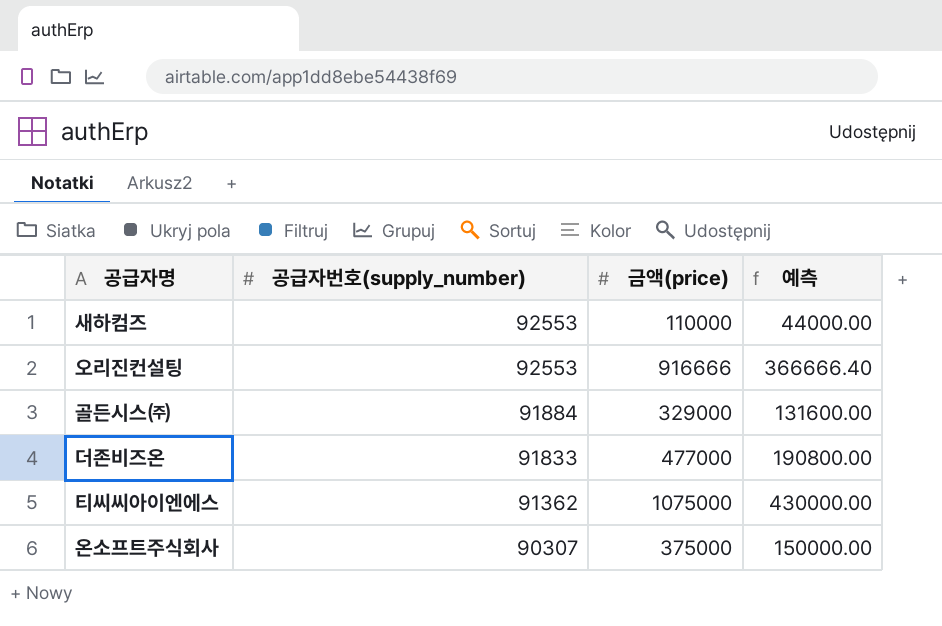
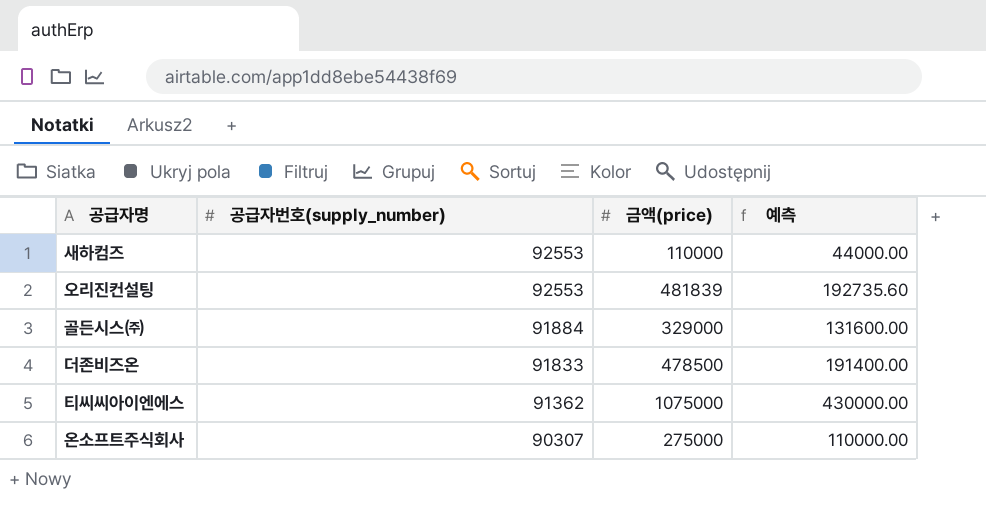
오리진컨설팅 | 금액(price): 916666 -> 481839
오리진컨설팅 | 예측: 366666.40 -> 192735.60
더존비즈온 | 금액(price): 477000 -> 478500
더존비즈온 | 예측: 190800.00 -> 191400.00
온소프트주식회사 | 금액(price): 375000 -> 275000
온소프트주식회사 | 예측: 150000.00 -> 110000.00

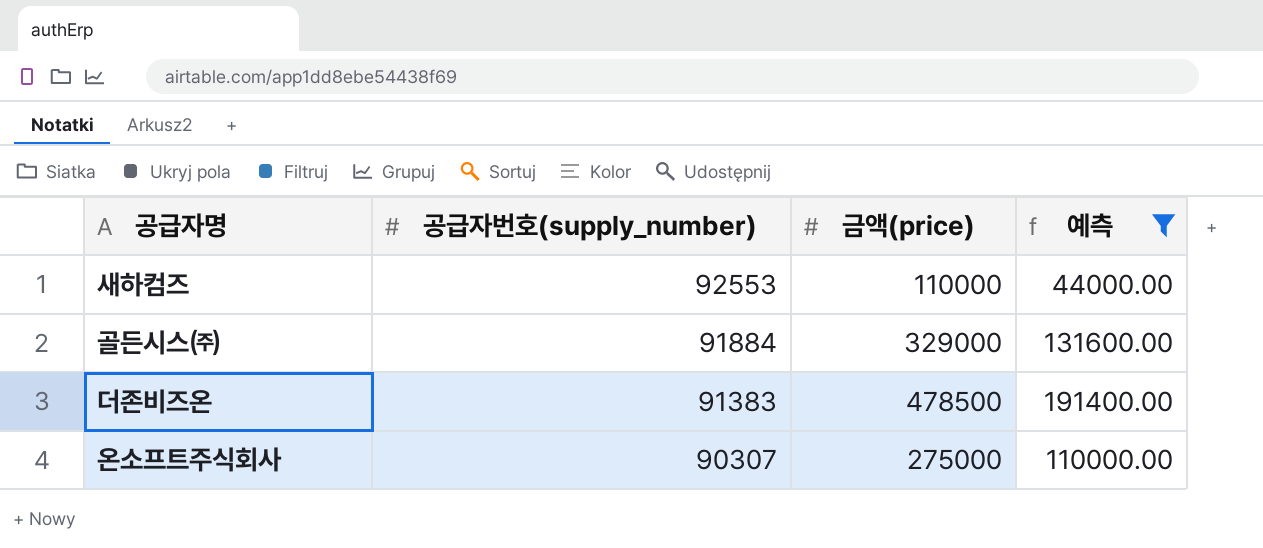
filter: none -> 예측 <= 191400.00
더존비즈온 | 공급자번호(supply_number): 91833 -> 91383

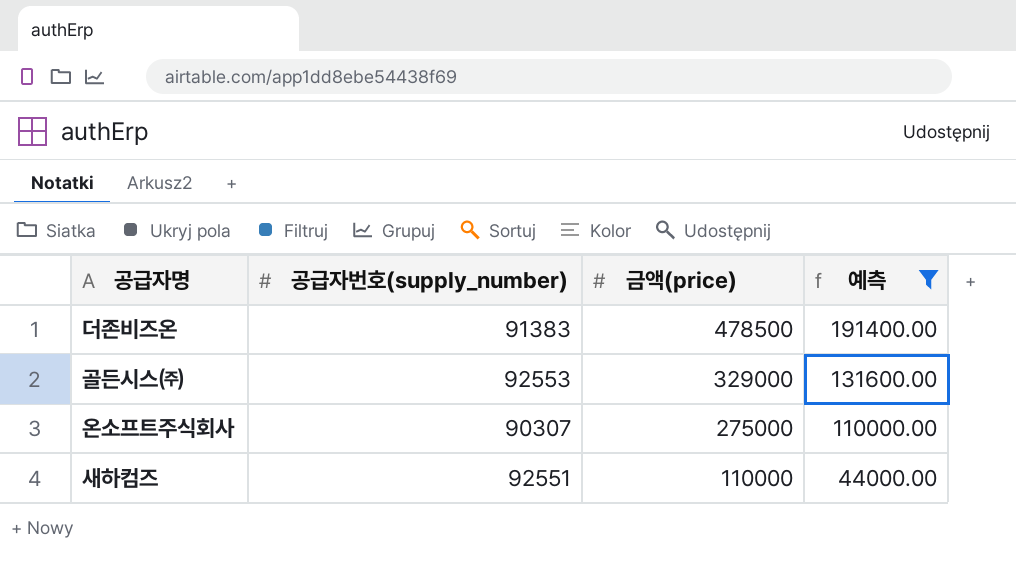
row order: 공급자번호(supply_number) descending -> 금액(price) descending
골든시스㈜ | 공급자번호(supply_number): 91884 -> 92553
새하컴즈 | 공급자번호(supply_number): 92553 -> 92551

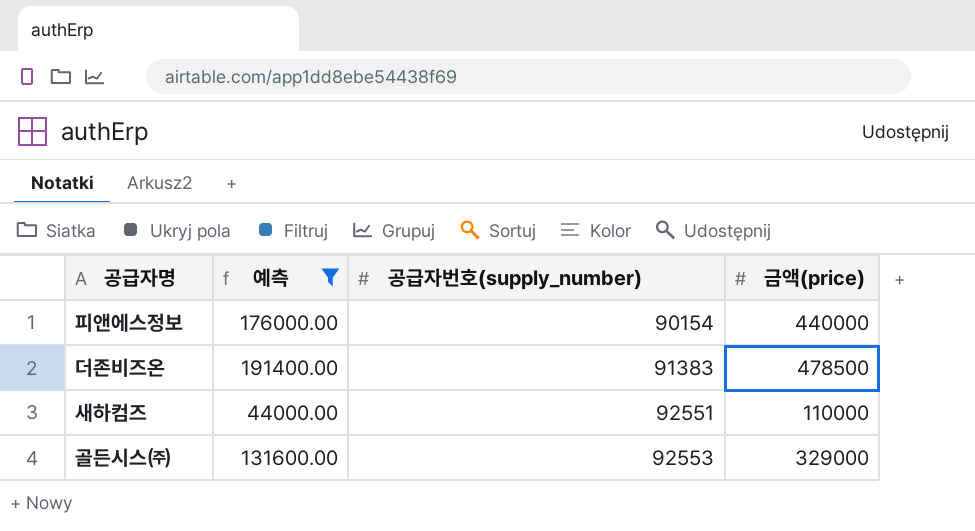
row order: 금액(price) descending -> 공급자번호(supply_number) ascending
column 예측 | position: 4 -> 2
row 온소프트주식회사: 90307 | 275000 | 110000.00 -> none
row 피앤에스정보: none -> 176000.00 | 90154 | 440000

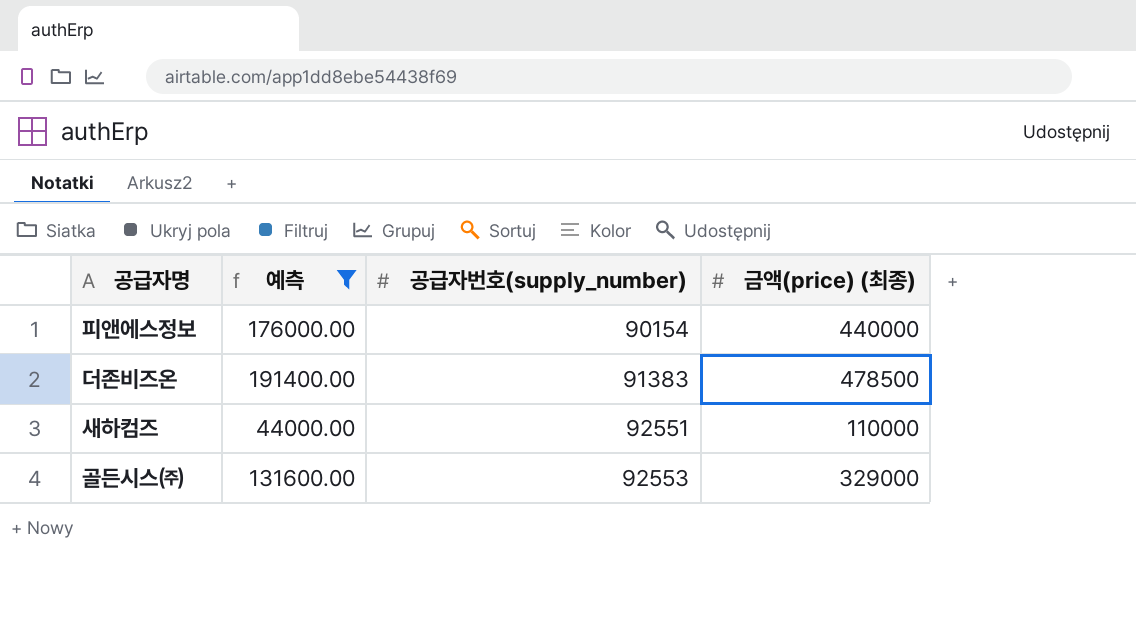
column name: 금액(price) -> 금액(price) (최종)

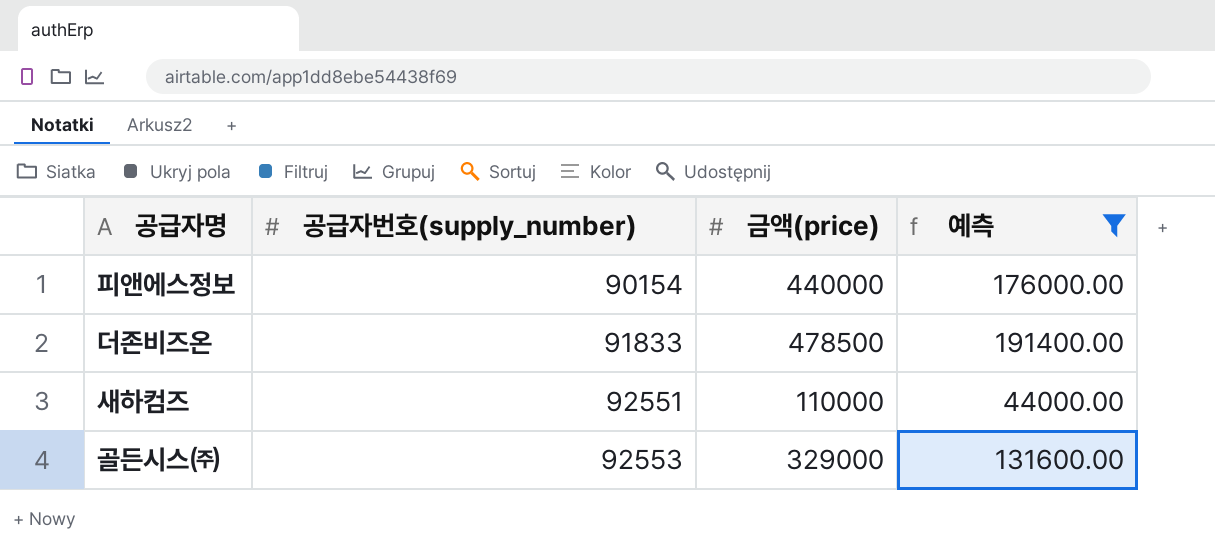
column name: 금액(price) (최종) -> 금액(price)
column 예측 | position: 2 -> 4
더존비즈온 | 공급자번호(supply_number): 91383 -> 91833

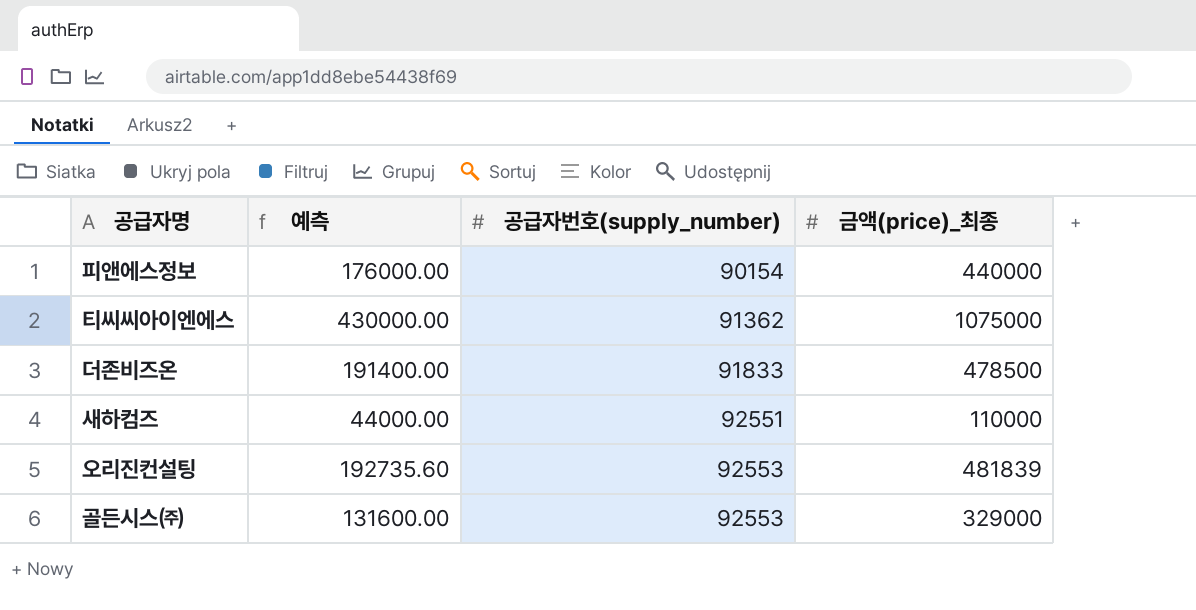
filter: 예측 <= 191400.00 -> none
column 예측 | position: 4 -> 2
column name: 금액(price) -> 금액(price)_최종

